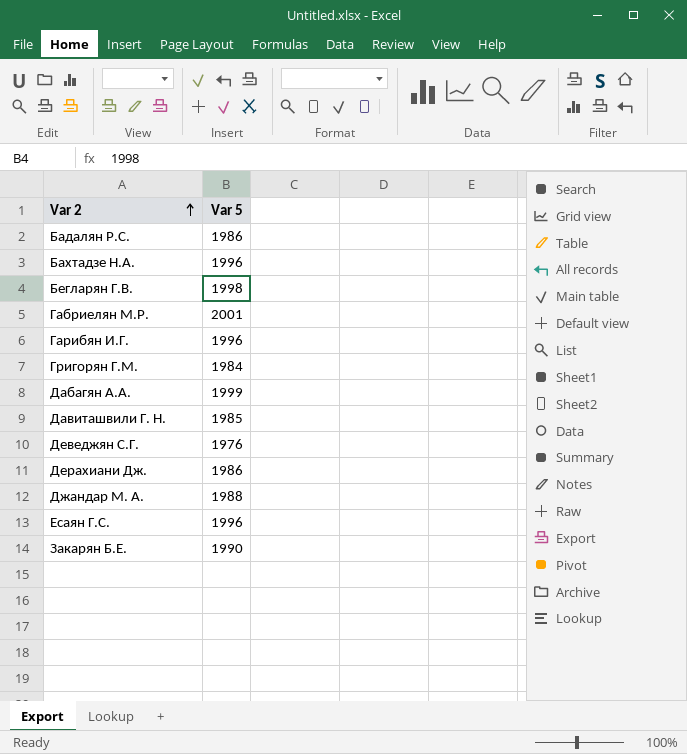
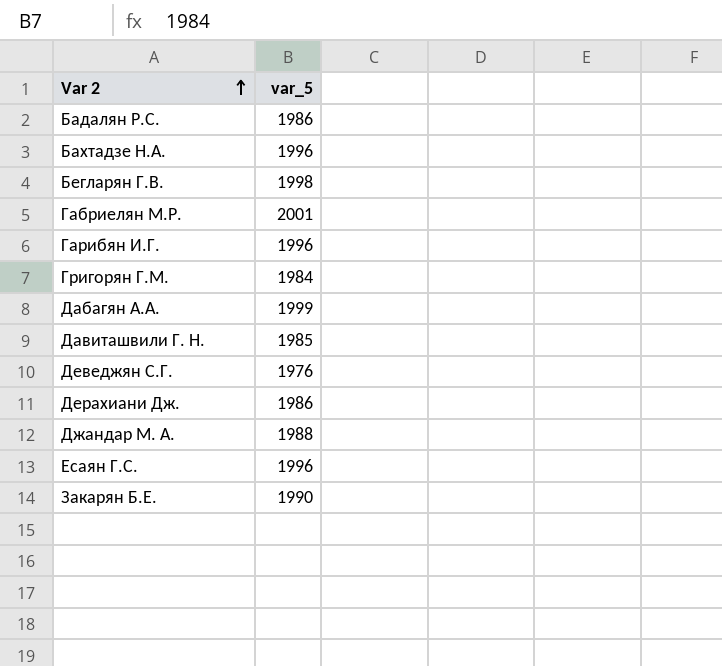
column name: Var 5 -> var_5

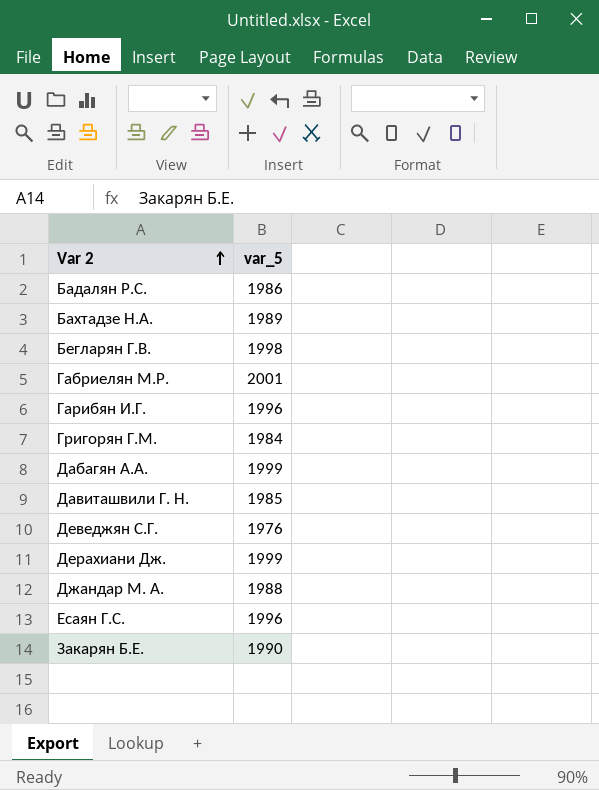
Бахтадзе Н.А. | var_5: 1996 -> 1989
Дерахиани Дж. | var_5: 1986 -> 1999

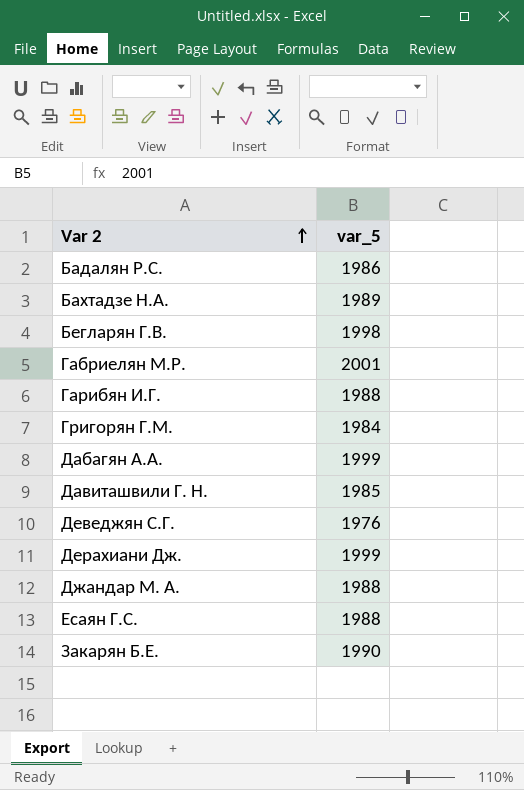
Гарибян И.Г. | var_5: 1996 -> 1988
Есаян Г.С. | var_5: 1996 -> 1988

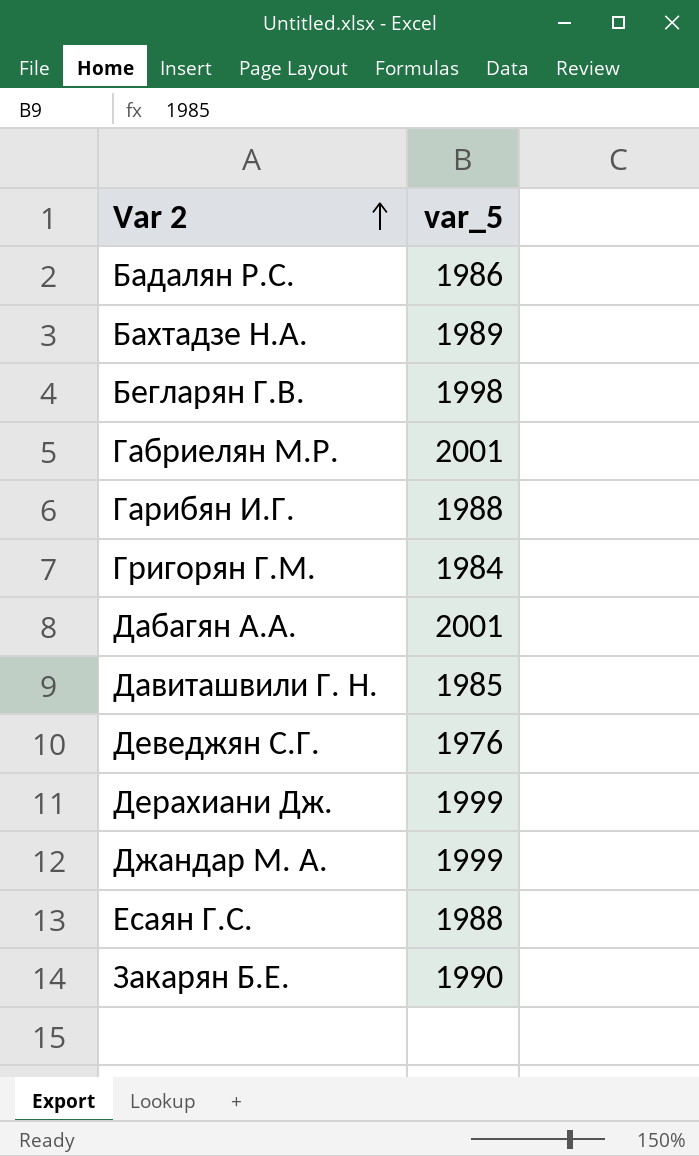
Дабагян А.А. | var_5: 1999 -> 2001
Джандар М. А. | var_5: 1988 -> 1999

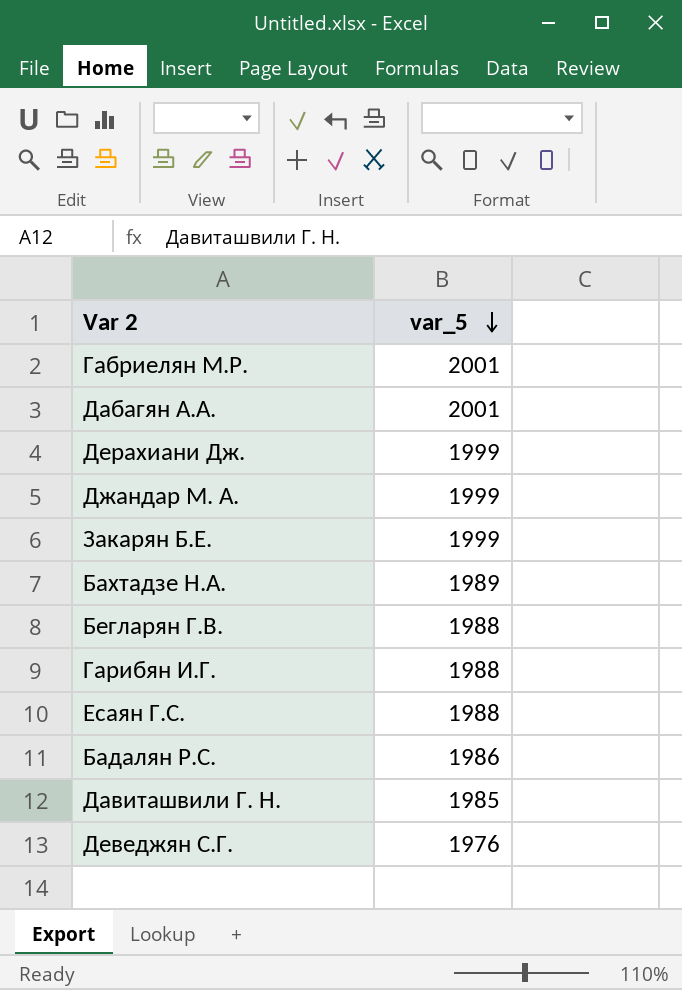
row order: Var 2 ascending -> var_5 descending
row Григорян Г.М.: 1984 -> none
Закарян Б.Е. | var_5: 1990 -> 1999
Бегларян Г.В. | var_5: 1998 -> 1988

